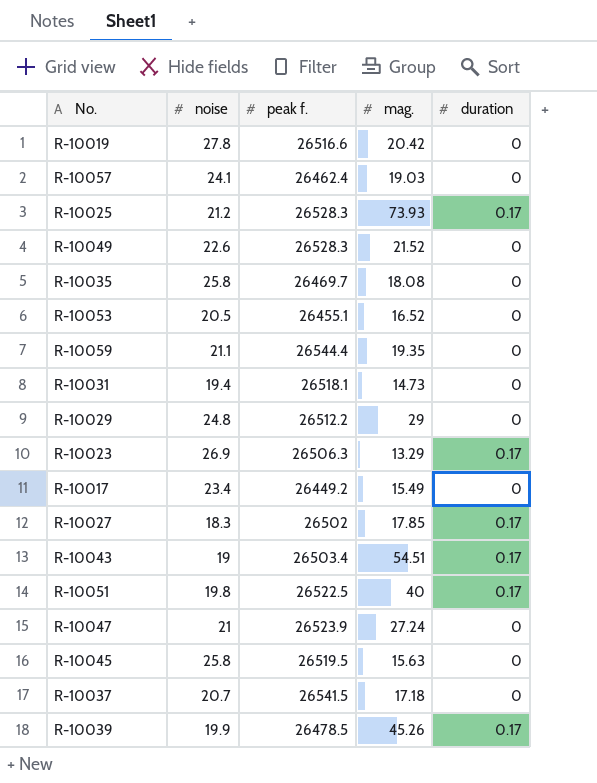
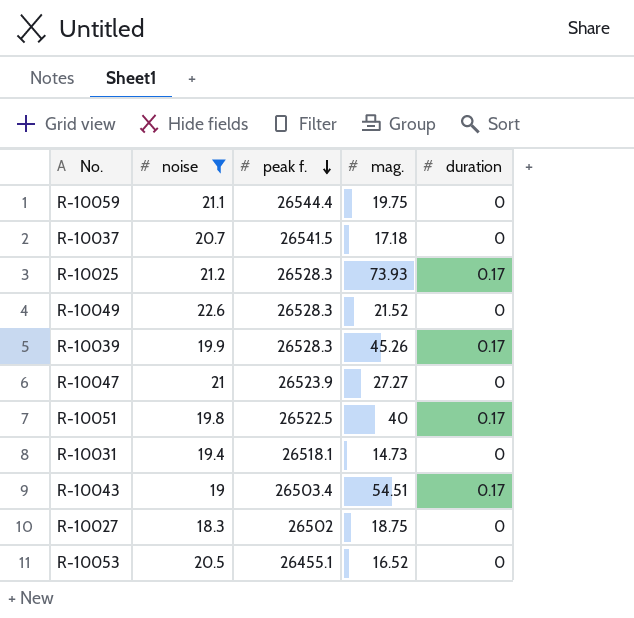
filter: none -> noise <= 22.6
row order: none -> peak f. descending
R-10059 | mag.: 19.35 -> 19.75
R-10039 | peak f.: 26478.5 -> 26528.3
R-10047 | mag.: 27.24 -> 27.27
R-10027 | mag.: 17.85 -> 18.75
R-10027 | duration: 0.17 -> 0

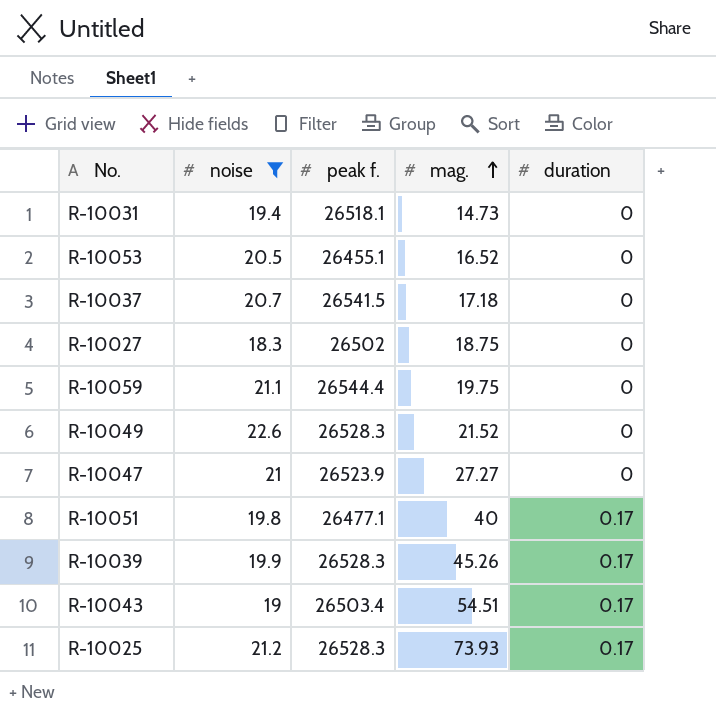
row order: peak f. descending -> mag. ascending
R-10051 | peak f.: 26522.5 -> 26477.1

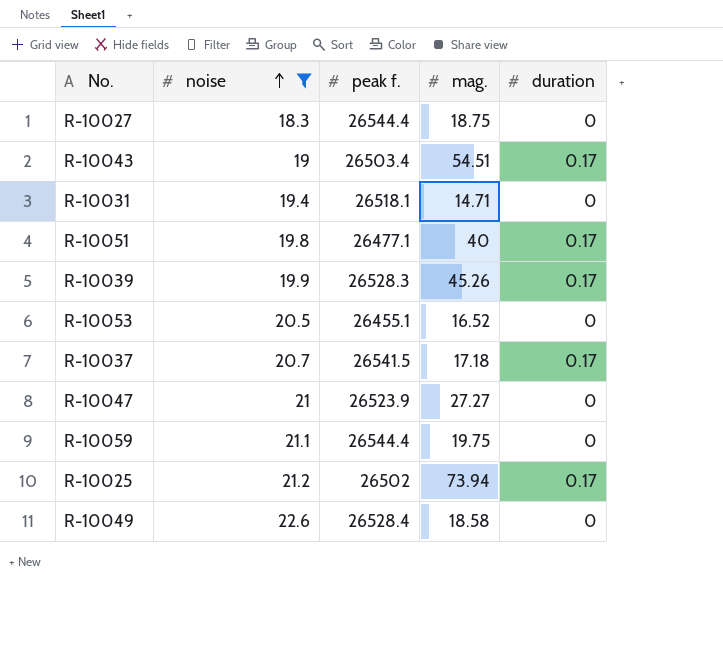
row order: mag. ascending -> noise ascending
R-10027 | peak f.: 26502 -> 26544.4
R-10031 | mag.: 14.73 -> 14.71
R-10037 | duration: 0 -> 0.17
R-10025 | peak f.: 26528.3 -> 26502
R-10025 | mag.: 73.93 -> 73.94
R-10049 | peak f.: 26528.3 -> 26528.4
R-10049 | mag.: 21.52 -> 18.58

